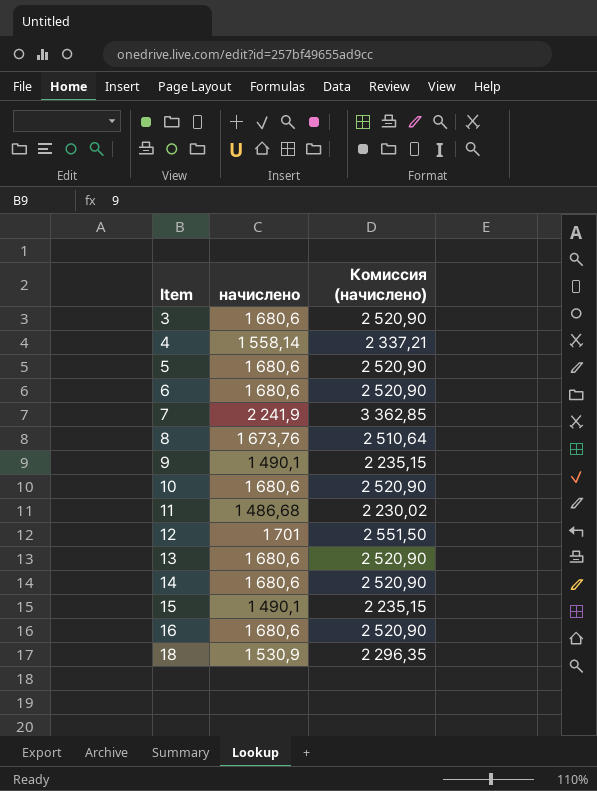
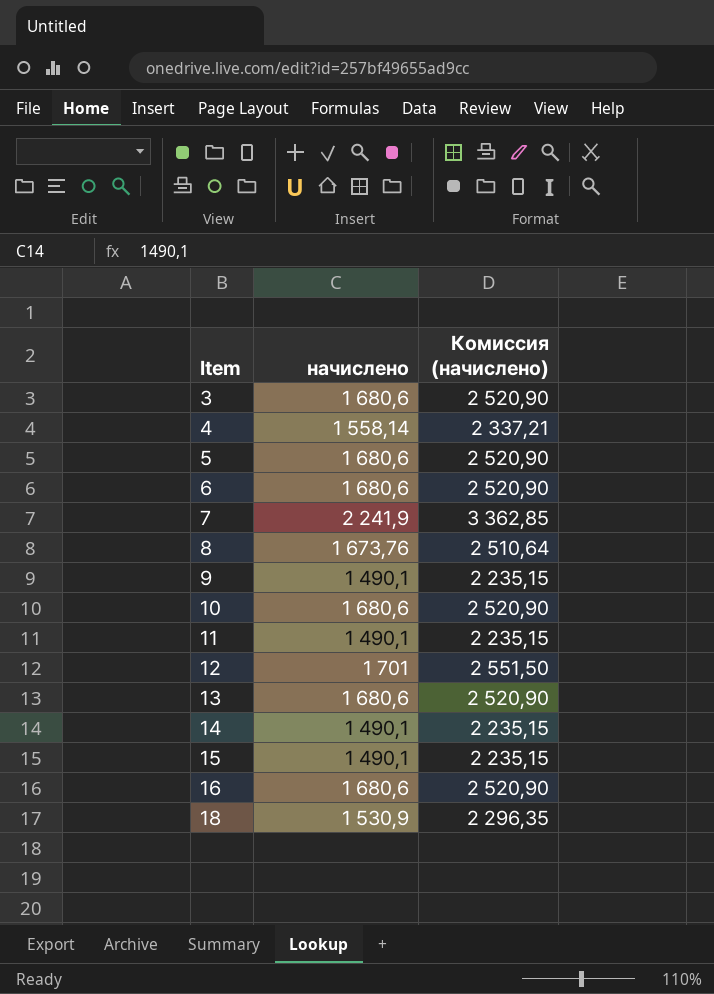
11 | начислено: 1 486,68 -> 1 490,1
11 | Комиссия (начислено): 2 230,02 -> 2 235,15
14 | начислено: 1 680,6 -> 1 490,1
14 | Комиссия (начислено): 2 520,90 -> 2 235,15

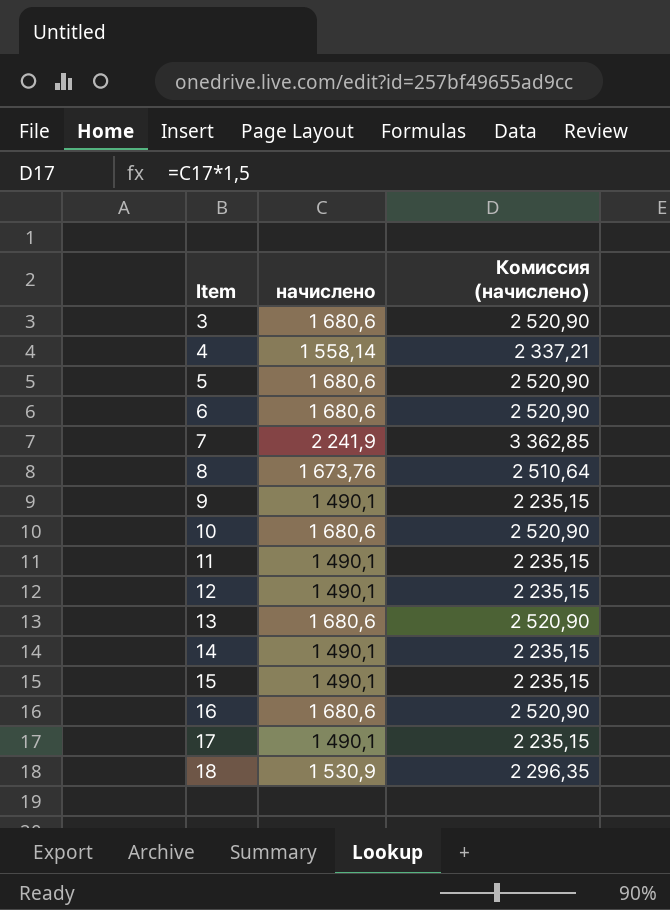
12 | начислено: 1 701 -> 1 490,1
12 | Комиссия (начислено): 2 551,50 -> 2 235,15
row 17: none -> 1 490,1 | 2 235,15

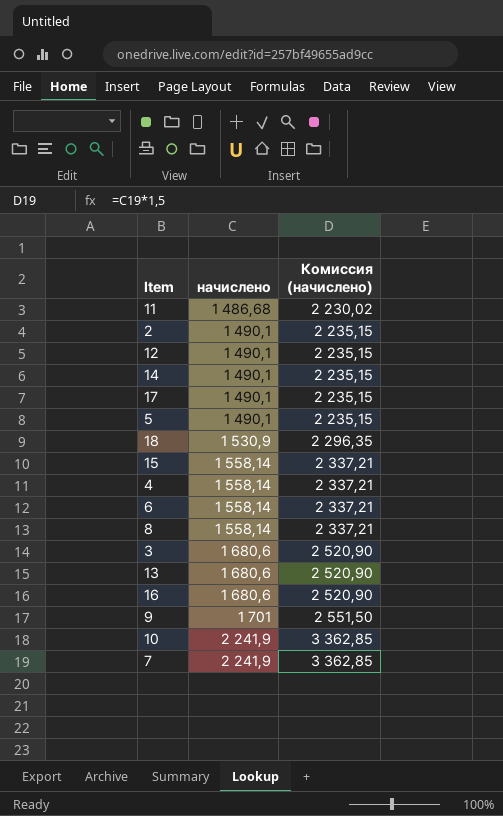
row order: Item ascending -> начислено ascending
11 | начислено: 1 490,1 -> 1 486,68
11 | Комиссия (начислено): 2 235,15 -> 2 230,02
row 2: none -> 1 490,1 | 2 235,15
5 | начислено: 1 680,6 -> 1 490,1
5 | Комиссия (начислено): 2 520,90 -> 2 235,15
15 | начислено: 1 490,1 -> 1 558,14
15 | Комиссия (начислено): 2 235,15 -> 2 337,21
6 | начислено: 1 680,6 -> 1 558,14
6 | Комиссия (начислено): 2 520,90 -> 2 337,21
8 | начислено: 1 673,76 -> 1 558,14
8 | Комиссия (начислено): 2 510,64 -> 2 337,21
9 | начислено: 1 490,1 -> 1 701
9 | Комиссия (начислено): 2 235,15 -> 2 551,50
10 | начислено: 1 680,6 -> 2 241,9
10 | Комиссия (начислено): 2 520,90 -> 3 362,85

